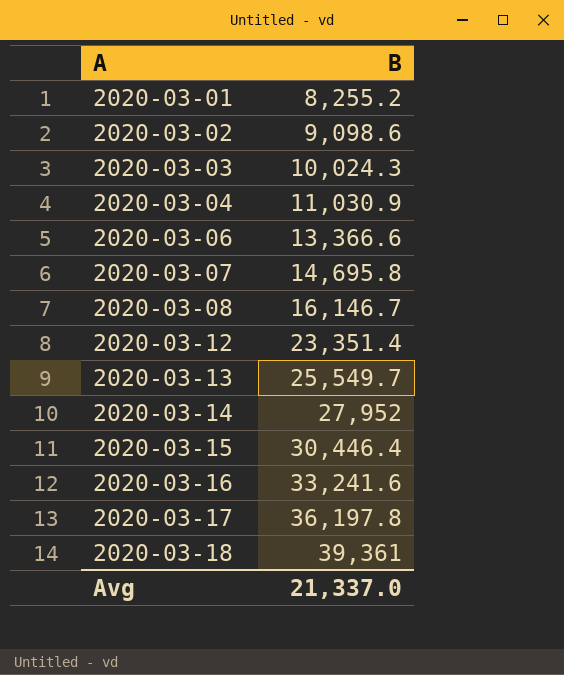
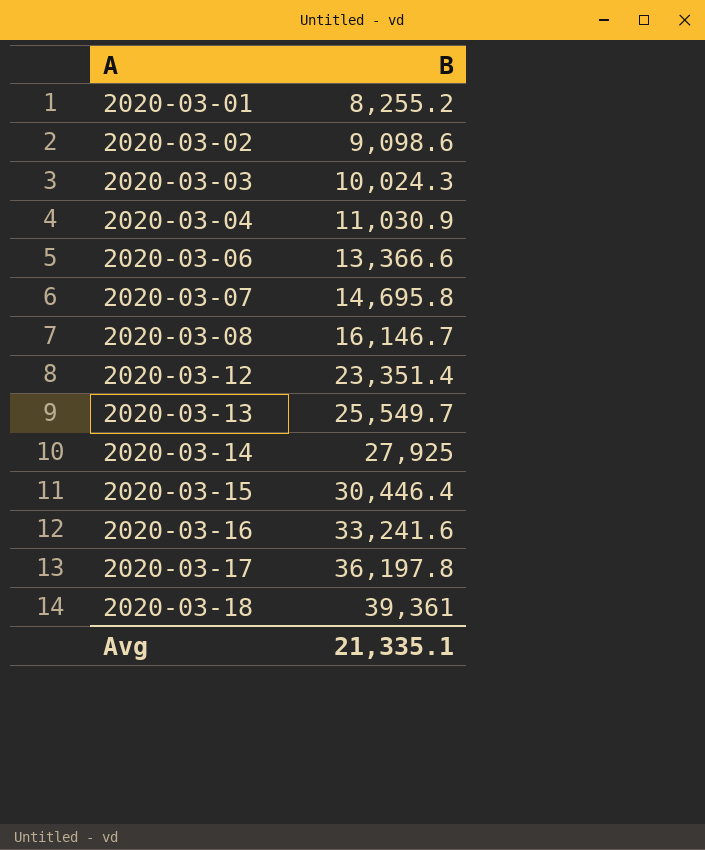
2020-03-14 | B: 27,952 -> 27,925
Avg | B: 21,337.0 -> 21,335.1

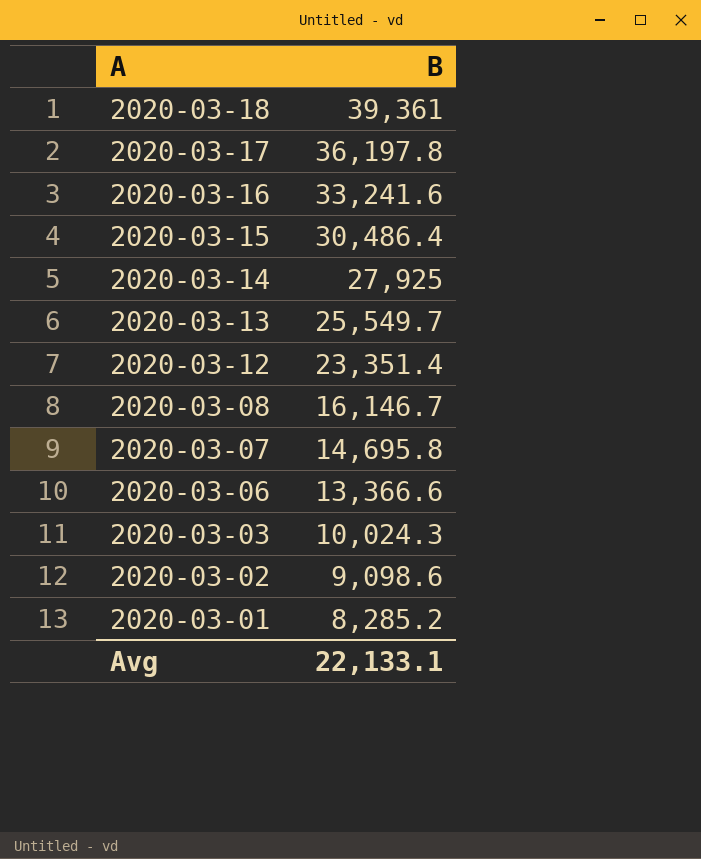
row order: A ascending -> A descending
row 2020-03-04: 11,030.9 -> none
2020-03-15 | B: 30,446.4 -> 30,486.4
2020-03-01 | B: 8,255.2 -> 8,285.2
Avg | B: 21,335.1 -> 22,133.1

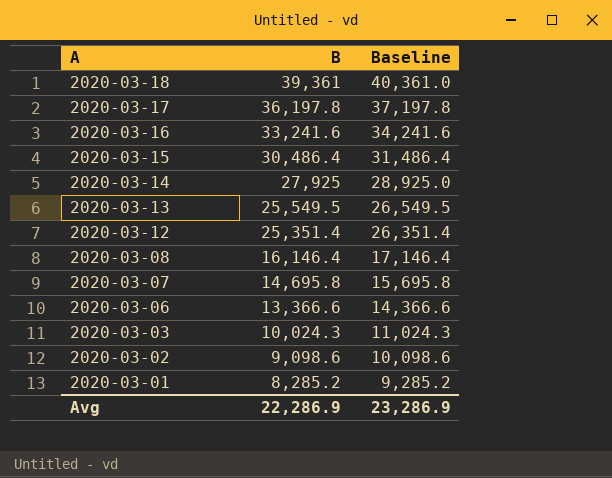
column Baseline | formula: none -> [B] + 1000
2020-03-13 | B: 25,549.7 -> 25,549.5
2020-03-12 | B: 23,351.4 -> 25,351.4
2020-03-08 | B: 16,146.7 -> 16,146.4
Avg | B: 22,133.1 -> 22,286.9

